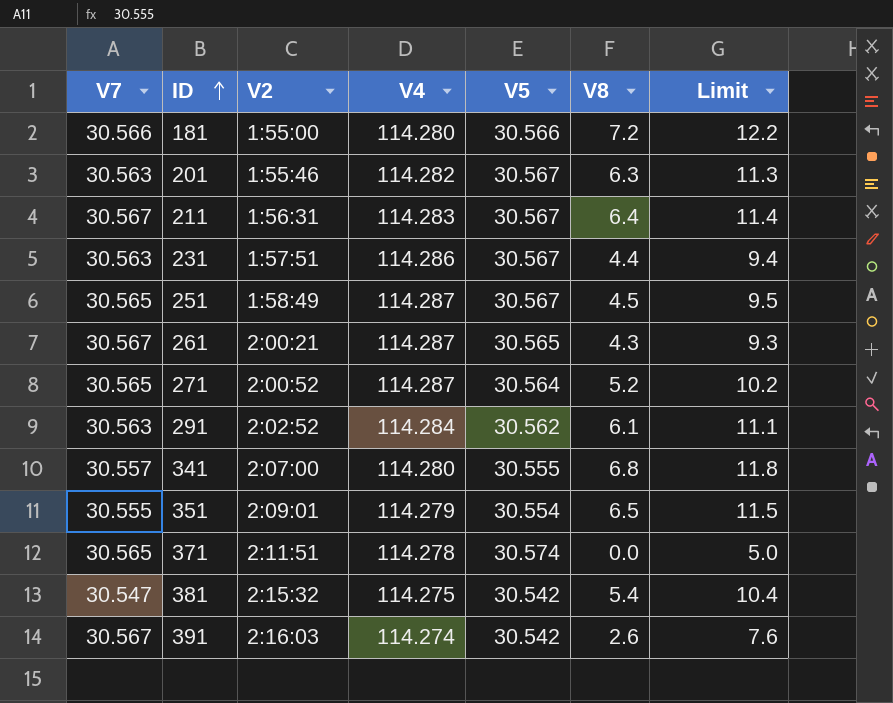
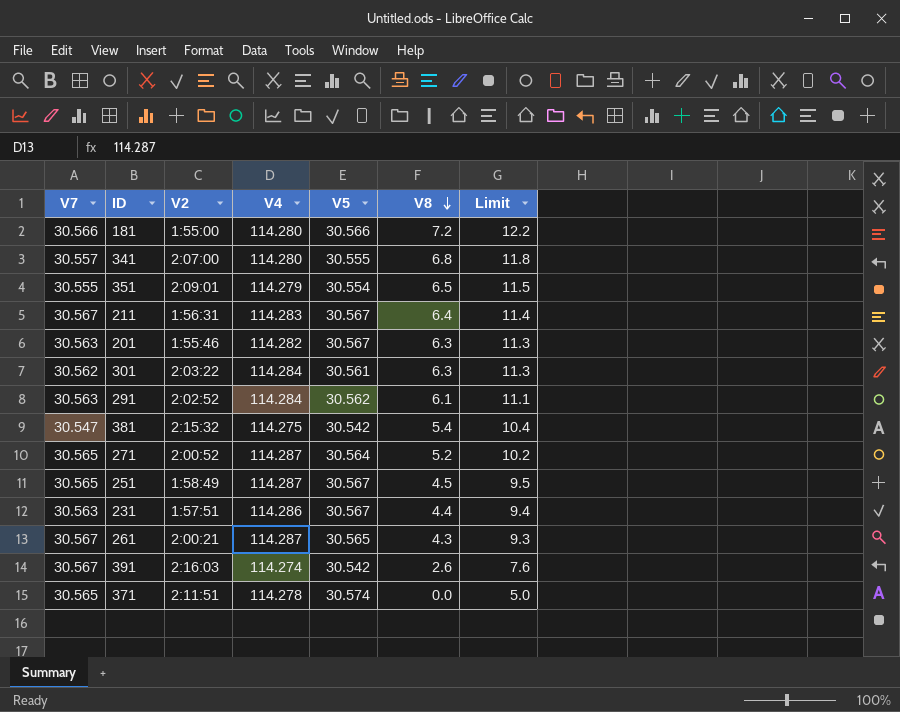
row order: ID ascending -> V8 descending
row 301: none -> 30.562 | 2:03:22 | 114.284 | 30.561 | 6.3 | 11.3

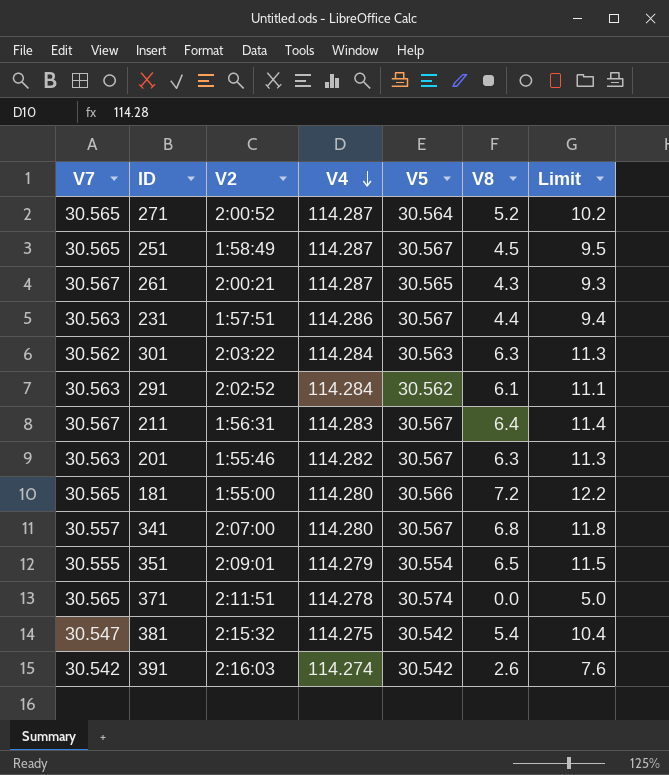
row order: V8 descending -> V4 descending
301 | V5: 30.561 -> 30.563
181 | V7: 30.566 -> 30.565
341 | V5: 30.555 -> 30.567
391 | V7: 30.567 -> 30.542

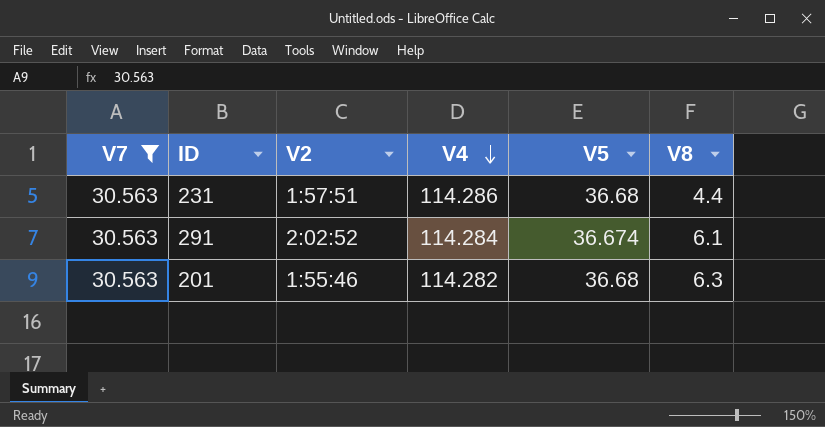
filter: none -> V7 = 30.563
column Limit | formula: [V8] + 5 -> none
231 | V5: 30.567 -> 36.68
291 | V5: 30.562 -> 36.674
201 | V5: 30.567 -> 36.68

